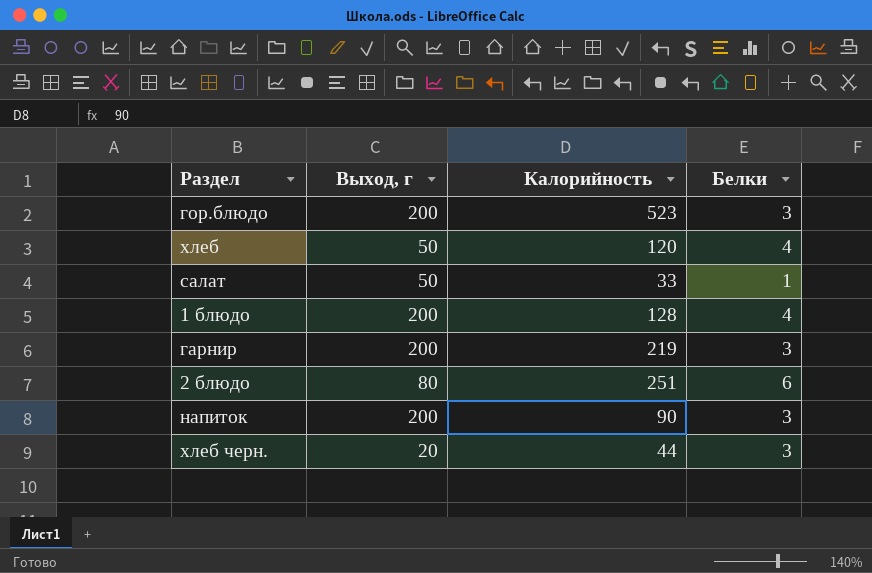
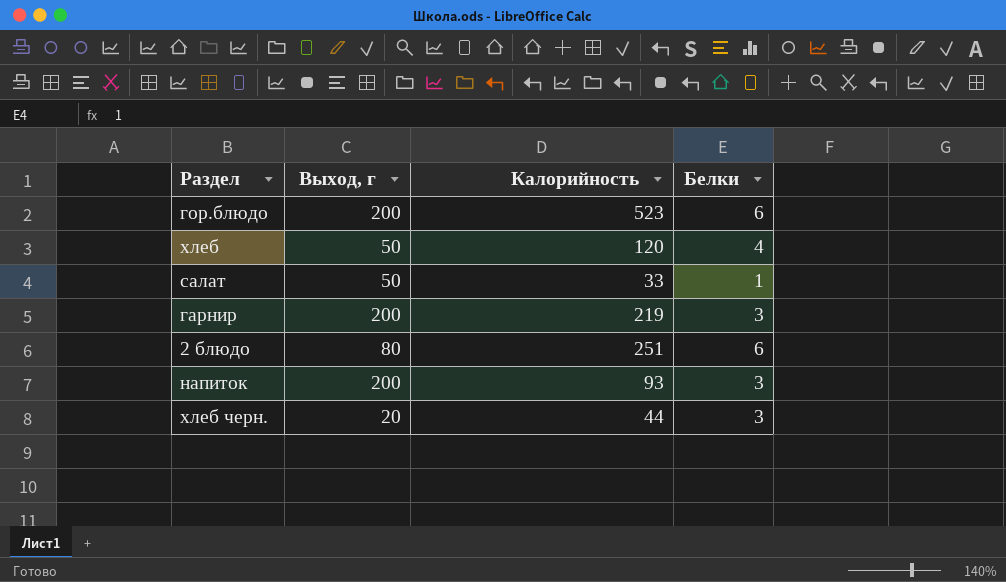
row 1 блюдо: 200 | 128 | 4 -> none
гор.блюдо | Белки: 3 -> 6
напиток | Калорийность: 90 -> 93

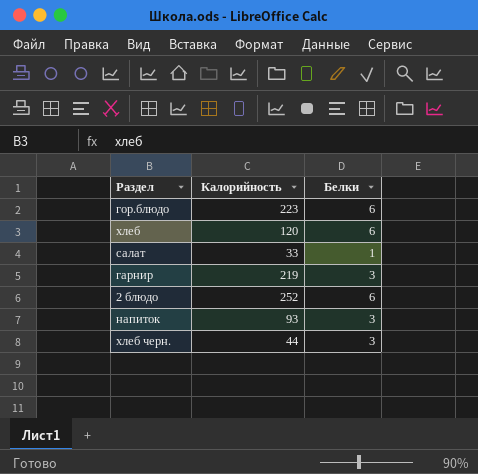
column Выход, г | position: 2 -> none
гор.блюдо | Калорийность: 523 -> 223
хлеб | Белки: 4 -> 6
2 блюдо | Калорийность: 251 -> 252

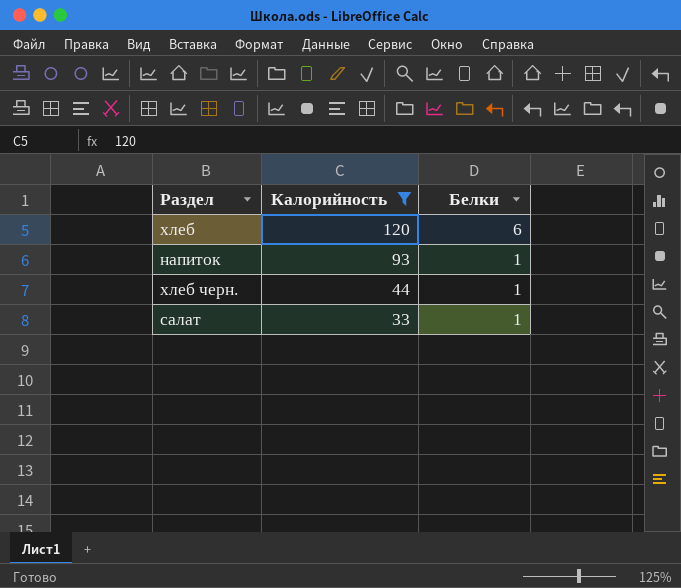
filter: none -> Калорийность <= 120
row order: none -> Калорийность descending
напиток | Белки: 3 -> 1
хлеб черн. | Белки: 3 -> 1

